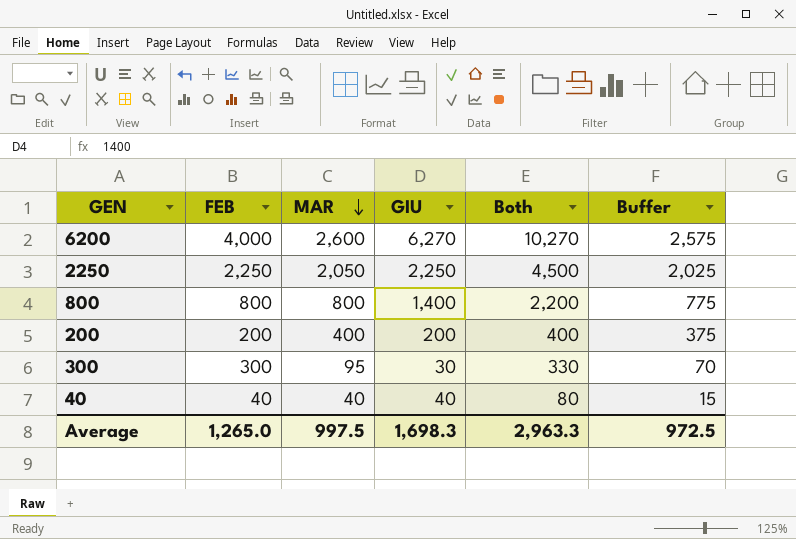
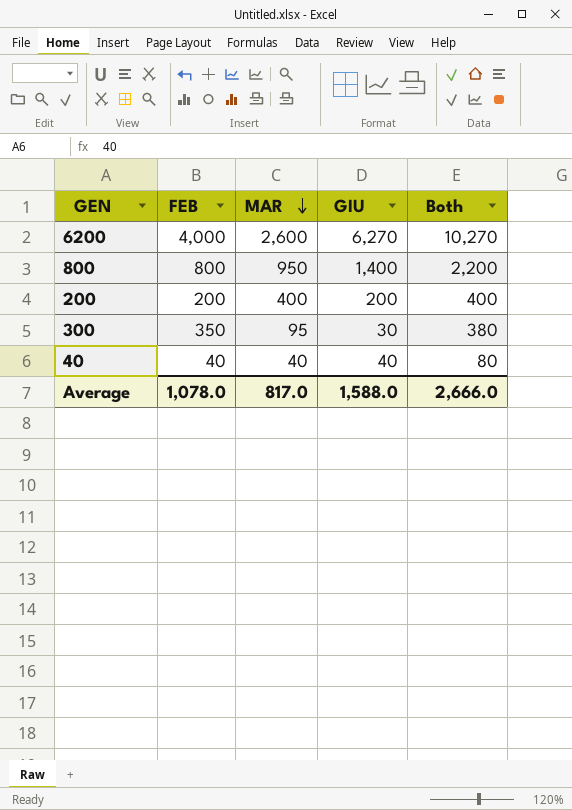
column Buffer | formula: [MAR] - 25 -> none
row 2250: 2,250 | 2,050 | 2,250 | 4,500 | 2,025 -> none
800 | MAR: 800 -> 950
300 | FEB: 300 -> 350
300 | Both: 330 -> 380
Average | FEB: 1,265.0 -> 1,078.0
Average | MAR: 997.5 -> 817.0
Average | GIU: 1,698.3 -> 1,588.0
Average | Both: 2,963.3 -> 2,666.0

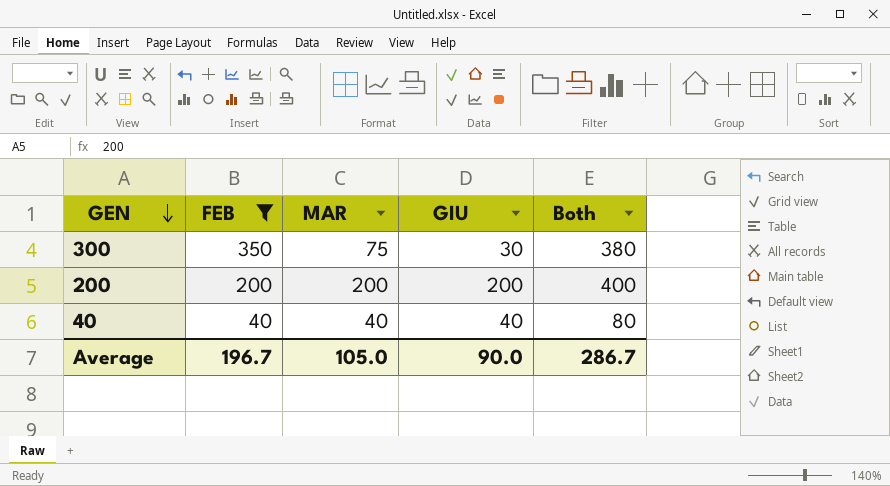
filter: none -> FEB <= 350
row order: MAR descending -> GEN descending
300 | MAR: 95 -> 75
200 | MAR: 400 -> 200
Average | FEB: 1,078.0 -> 196.7
Average | MAR: 817.0 -> 105.0
Average | GIU: 1,588.0 -> 90.0
Average | Both: 2,666.0 -> 286.7

